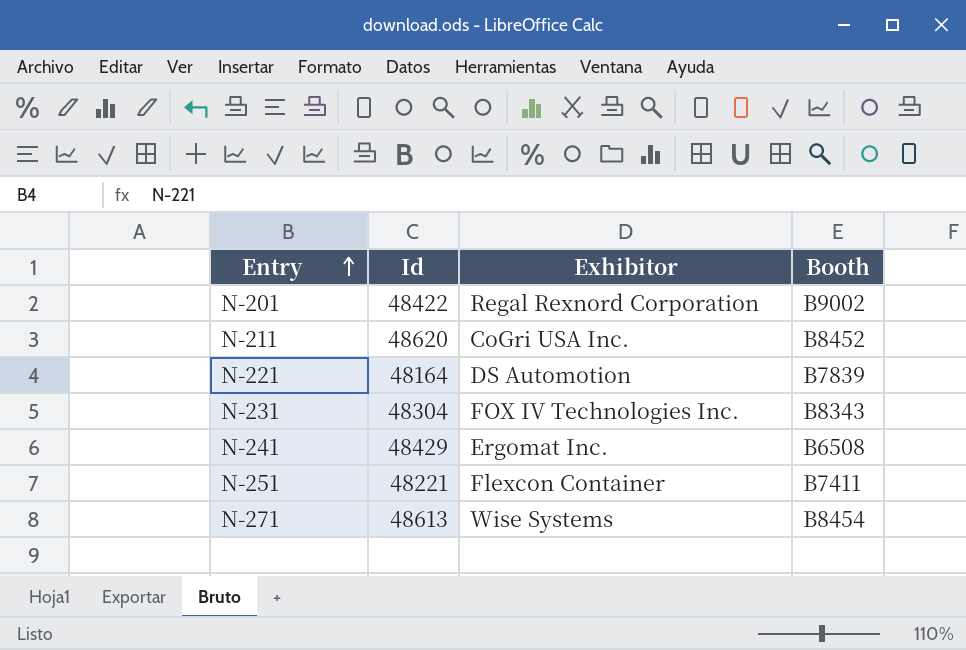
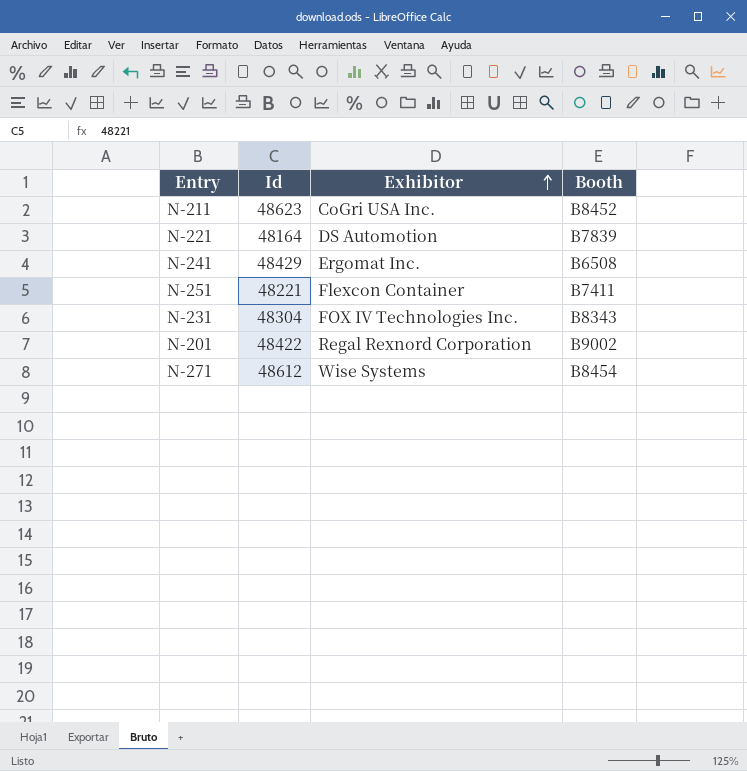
row order: Entry ascending -> Exhibitor ascending
N-211 | Id: 48620 -> 48623
N-271 | Id: 48613 -> 48612

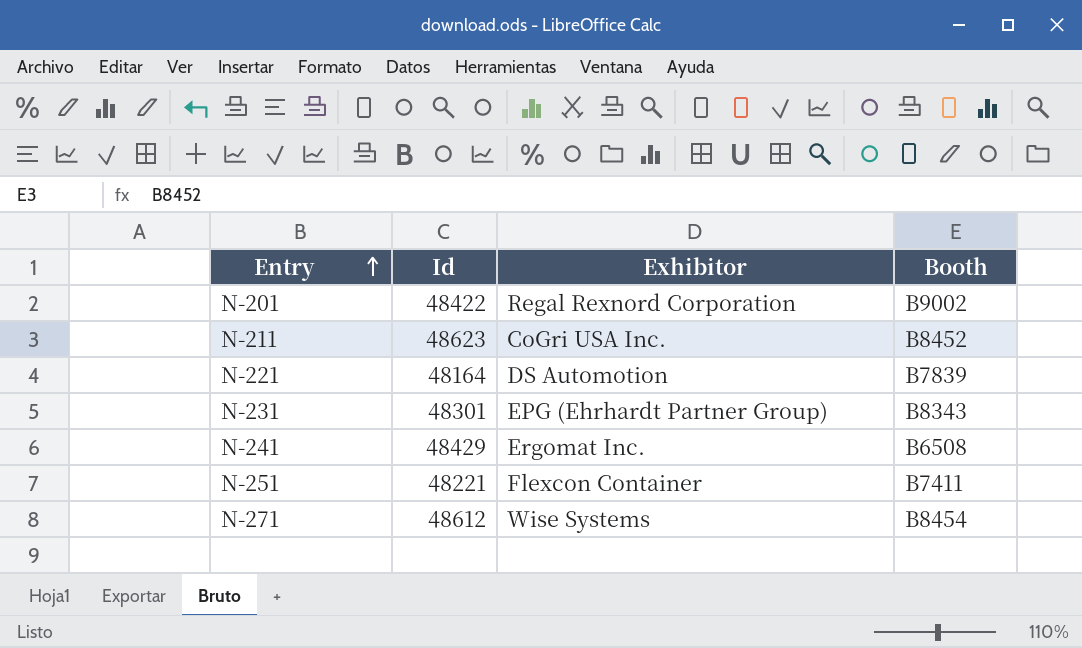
row order: Exhibitor ascending -> Entry ascending
N-231 | Id: 48304 -> 48301
N-231 | Exhibitor: FOX IV Technologies Inc. -> EPG (Ehrhardt Partner Group)

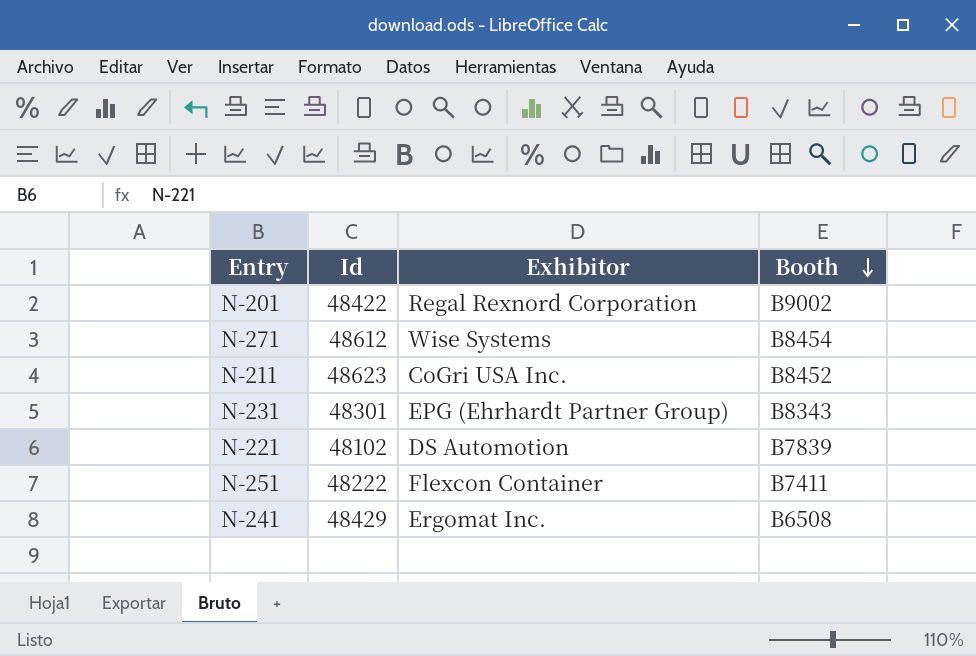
row order: Entry ascending -> Booth descending
N-221 | Id: 48164 -> 48102
N-251 | Id: 48221 -> 48222

